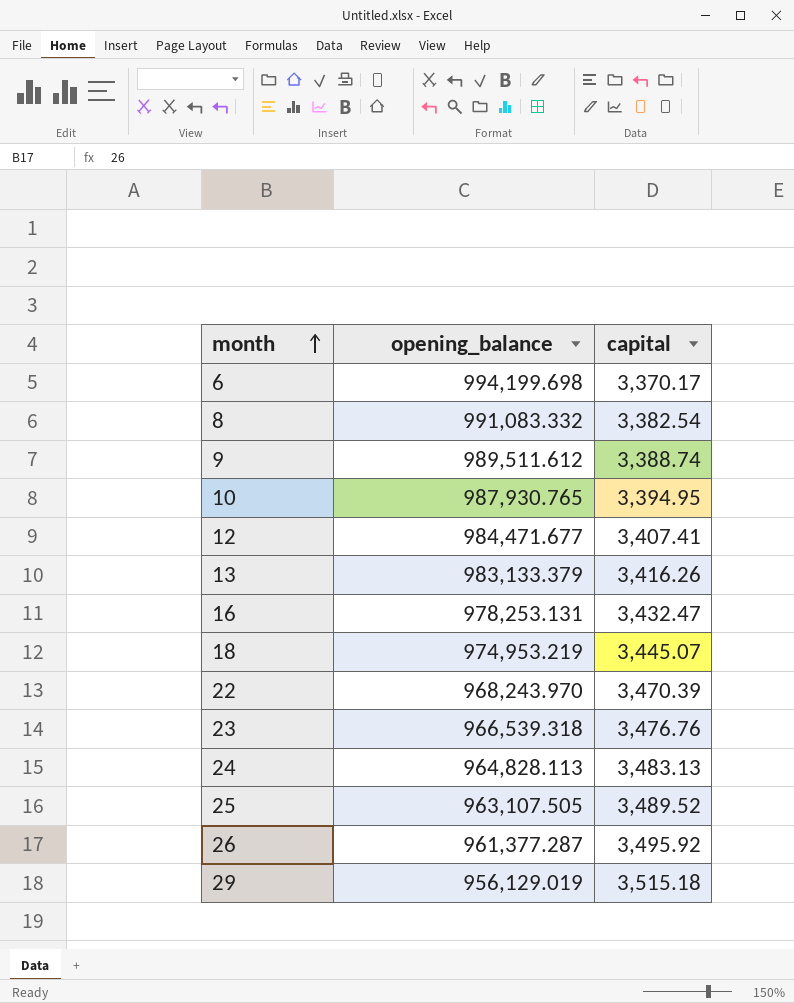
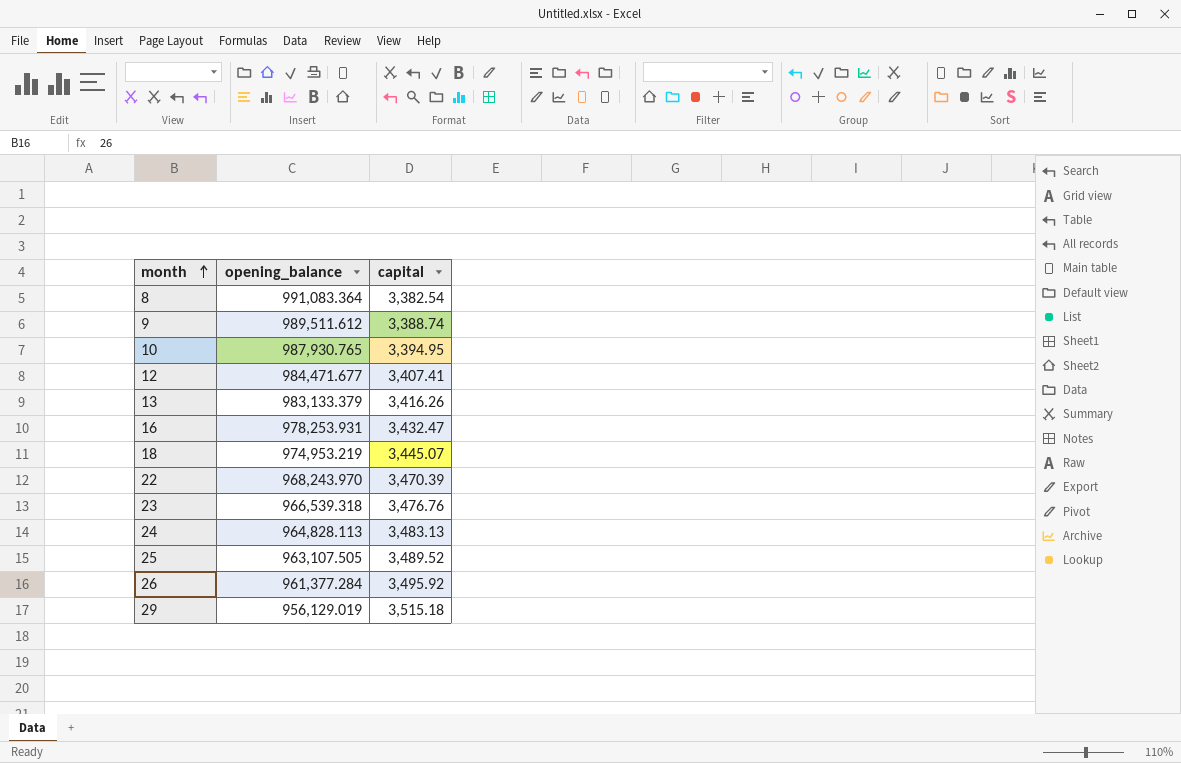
row 6: 994,199.698 | 3,370.17 -> none
8 | opening_balance: 991,083.332 -> 991,083.364
16 | opening_balance: 978,253.131 -> 978,253.931
26 | opening_balance: 961,377.287 -> 961,377.284

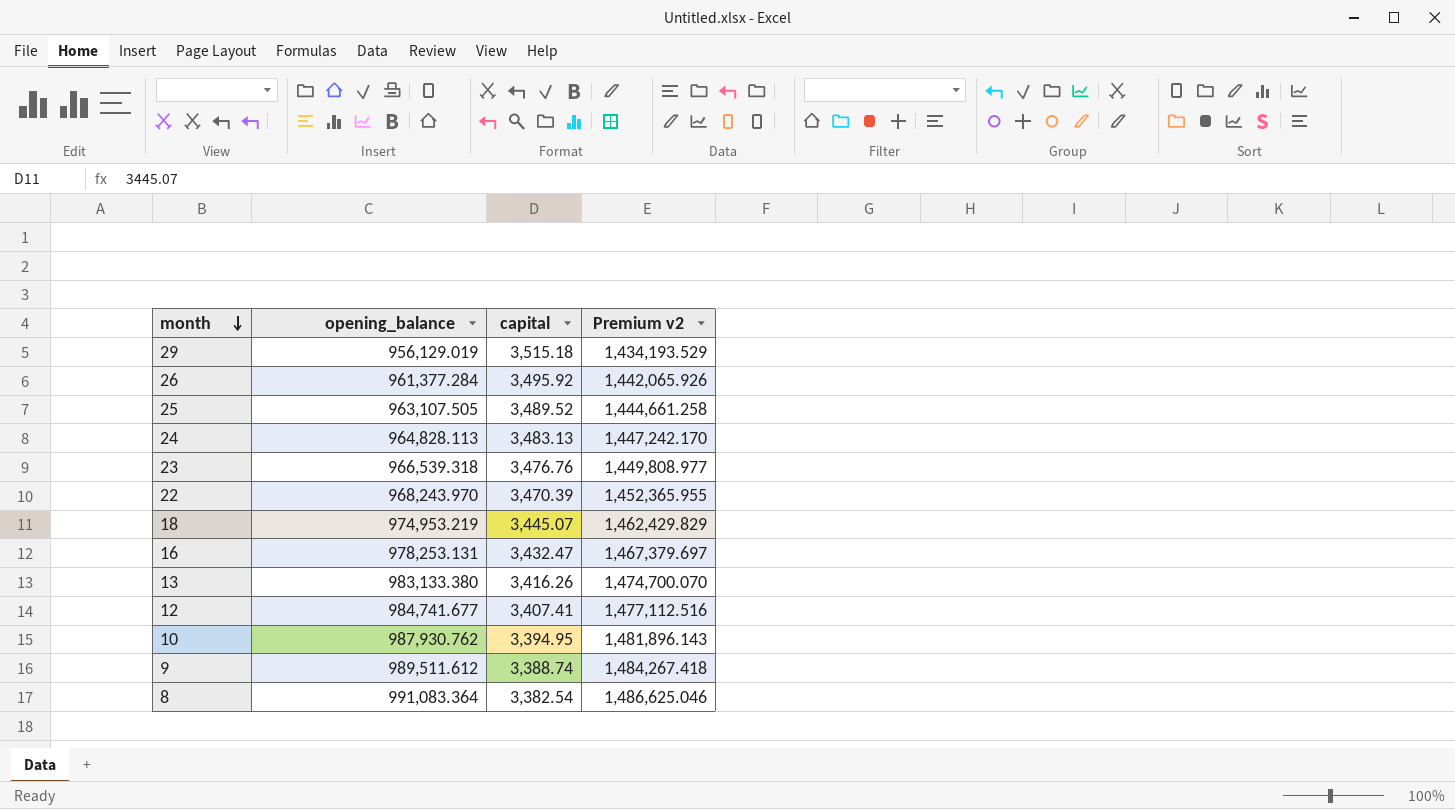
row order: month ascending -> month descending
column Premium v2 | formula: none -> [opening_balance] * 1.5
16 | opening_balance: 978,253.931 -> 978,253.131
13 | opening_balance: 983,133.379 -> 983,133.380
12 | opening_balance: 984,471.677 -> 984,741.677
10 | opening_balance: 987,930.765 -> 987,930.762

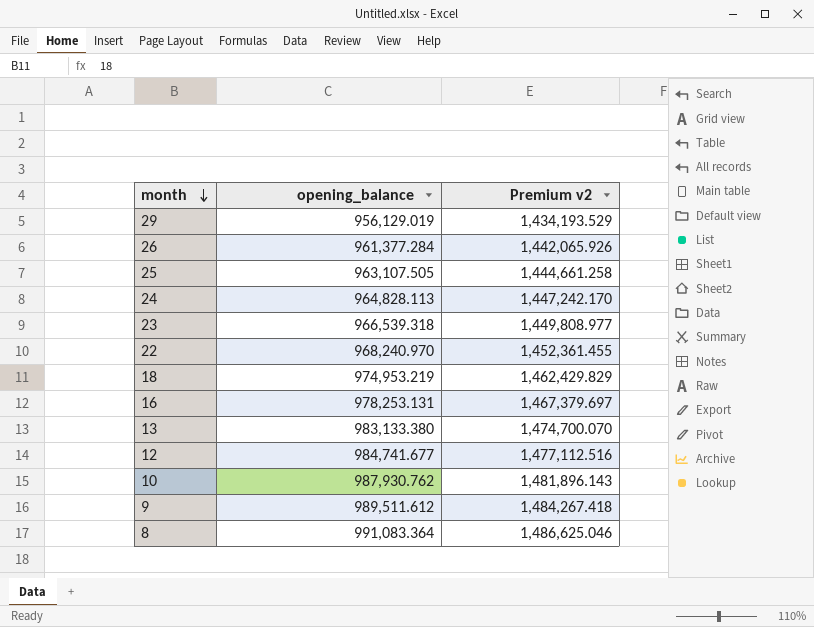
column capital | position: 3 -> none
22 | opening_balance: 968,243.970 -> 968,240.970
22 | Premium v2: 1,452,365.955 -> 1,452,361.455

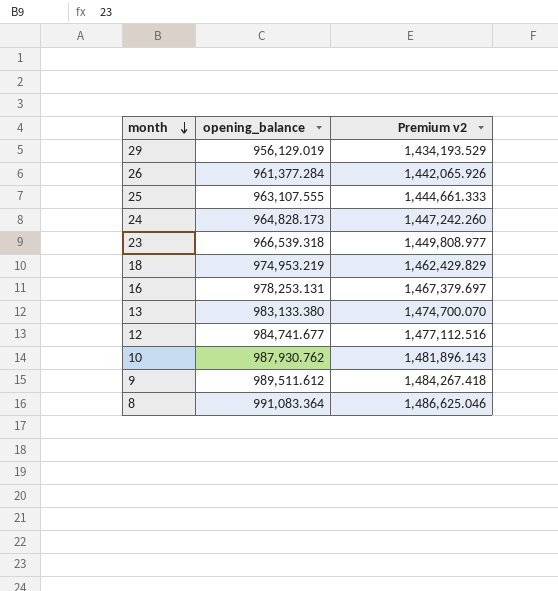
row 22: 968,240.970 | 1,452,361.455 -> none
25 | opening_balance: 963,107.505 -> 963,107.555
25 | Premium v2: 1,444,661.258 -> 1,444,661.333
24 | opening_balance: 964,828.113 -> 964,828.173
24 | Premium v2: 1,447,242.170 -> 1,447,242.260

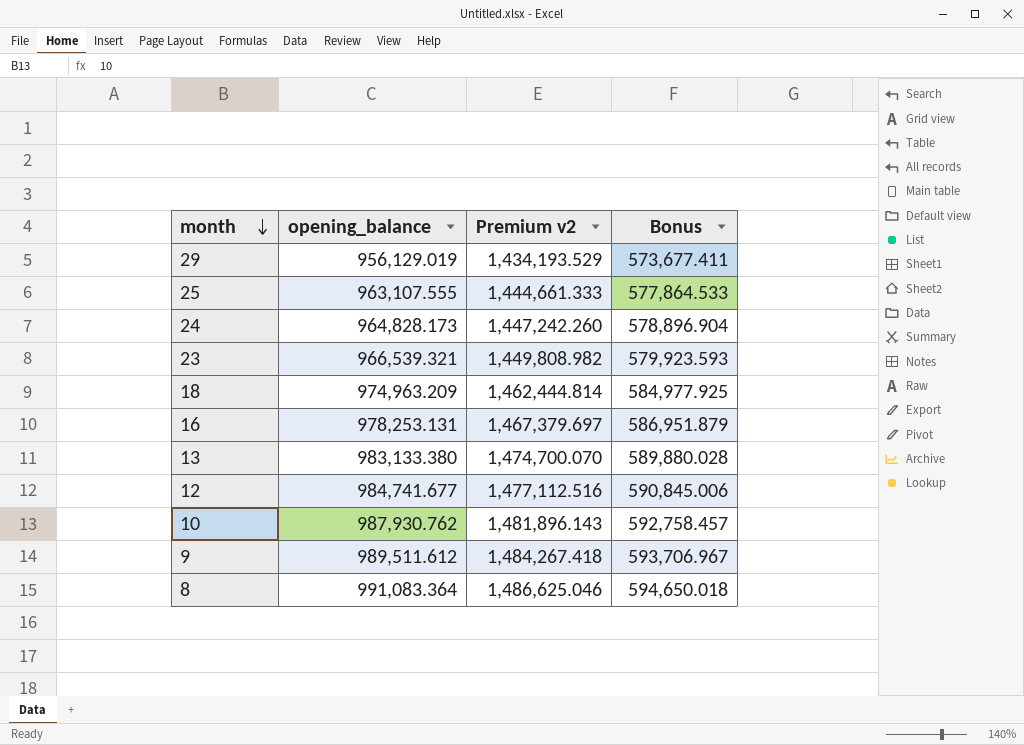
column Bonus | formula: none -> [opening_balance] * 0.6
row 26: 961,377.284 | 1,442,065.926 -> none
23 | opening_balance: 966,539.318 -> 966,539.321
23 | Premium v2: 1,449,808.977 -> 1,449,808.982
18 | opening_balance: 974,953.219 -> 974,963.209
18 | Premium v2: 1,462,429.829 -> 1,462,444.814

